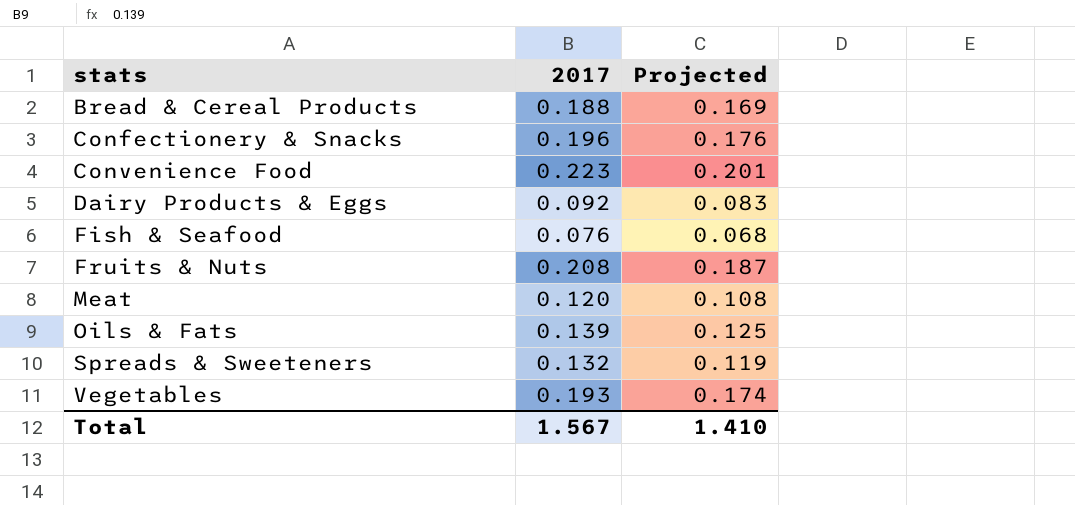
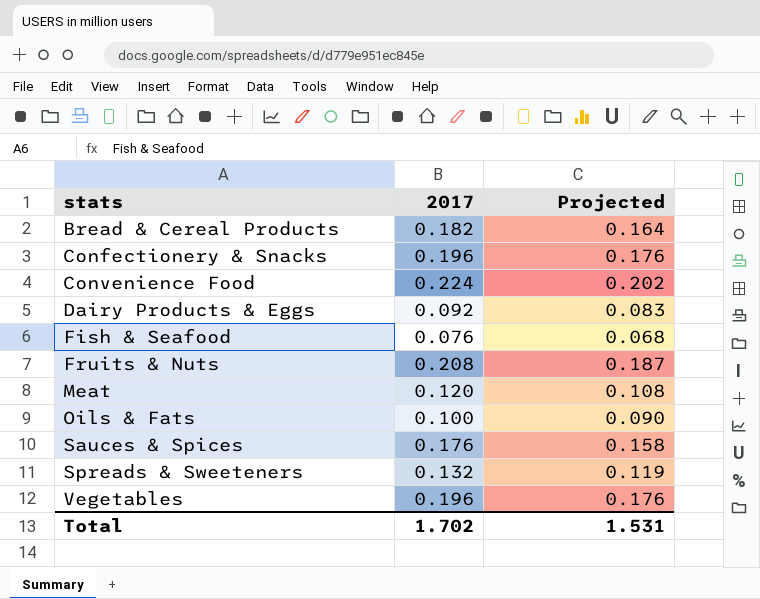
Bread & Cereal Products | 2017: 0.188 -> 0.182
Bread & Cereal Products | Projected: 0.169 -> 0.164
Convenience Food | 2017: 0.223 -> 0.224
Convenience Food | Projected: 0.201 -> 0.202
Oils & Fats | 2017: 0.139 -> 0.100
Oils & Fats | Projected: 0.125 -> 0.090
row Sauces & Spices: none -> 0.176 | 0.158
Vegetables | 2017: 0.193 -> 0.196
Vegetables | Projected: 0.174 -> 0.176
Total | 2017: 1.567 -> 1.702
Total | Projected: 1.410 -> 1.531

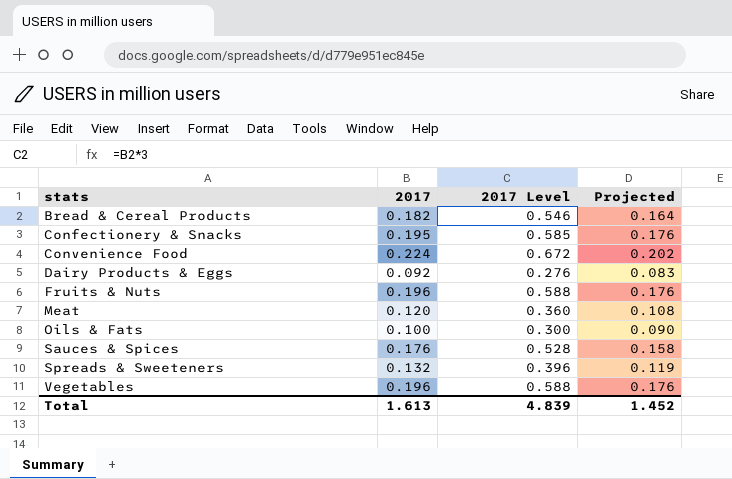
column 2017 Level | formula: none -> [2017] * 3
row Fish & Seafood: 0.076 | 0.068 -> none
Confectionery & Snacks | 2017: 0.196 -> 0.195
Fruits & Nuts | 2017: 0.208 -> 0.196
Fruits & Nuts | Projected: 0.187 -> 0.176
Total | 2017: 1.702 -> 1.613
Total | Projected: 1.531 -> 1.452

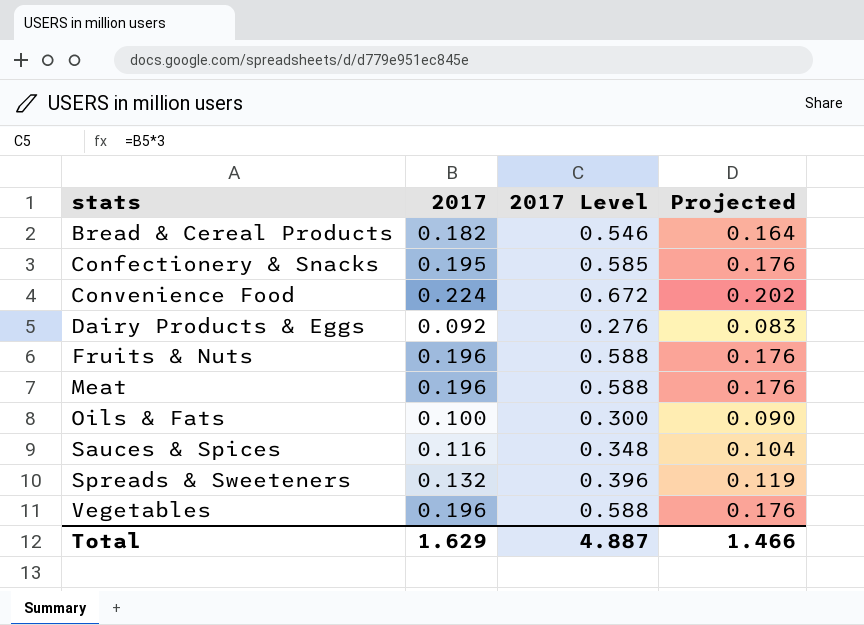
Meat | 2017: 0.120 -> 0.196
Meat | 2017 Level: 0.360 -> 0.588
Meat | Projected: 0.108 -> 0.176
Sauces & Spices | 2017: 0.176 -> 0.116
Sauces & Spices | 2017 Level: 0.528 -> 0.348
Sauces & Spices | Projected: 0.158 -> 0.104
Total | 2017: 1.613 -> 1.629
Total | 2017 Level: 4.839 -> 4.887
Total | Projected: 1.452 -> 1.466

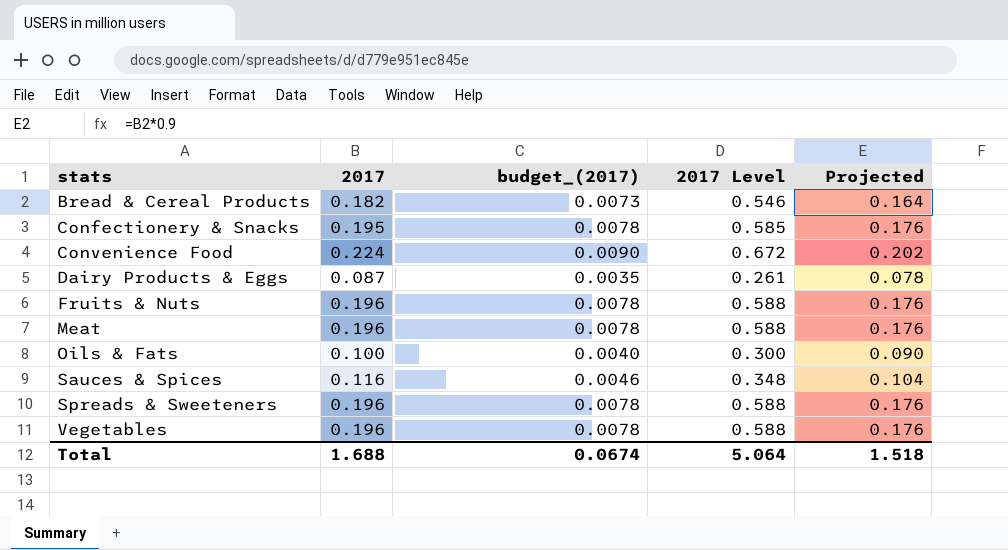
column budget_(2017) | formula: none -> [2017] * 0.04
Dairy Products & Eggs | 2017: 0.092 -> 0.087
Dairy Products & Eggs | 2017 Level: 0.276 -> 0.261
Dairy Products & Eggs | Projected: 0.083 -> 0.078
Spreads & Sweeteners | 2017: 0.132 -> 0.196
Spreads & Sweeteners | 2017 Level: 0.396 -> 0.588
Spreads & Sweeteners | Projected: 0.119 -> 0.176
Total | 2017: 1.629 -> 1.688
Total | 2017 Level: 4.887 -> 5.064
Total | Projected: 1.466 -> 1.518

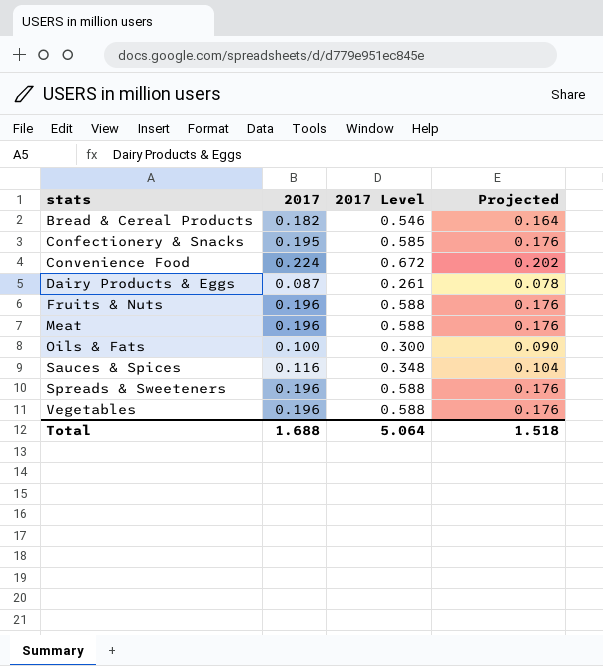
column budget_(2017) | formula: [2017] * 0.04 -> none

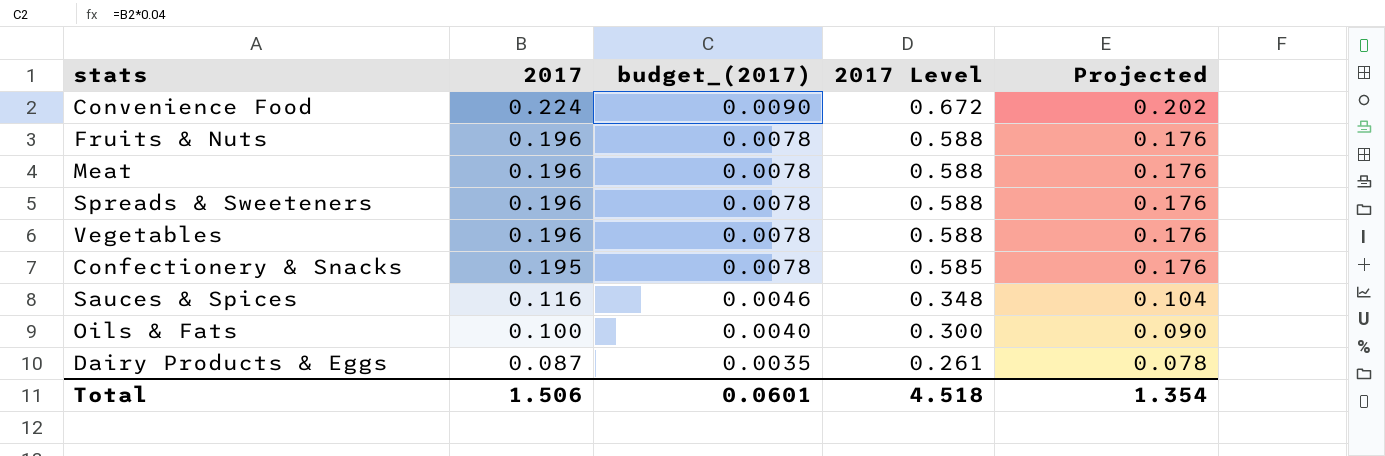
row order: stats ascending -> 2017 descending
column budget_(2017) | formula: none -> [2017] * 0.04
row Bread & Cereal Products: 0.182 | 0.546 | 0.164 -> none
Total | 2017: 1.688 -> 1.506
Total | 2017 Level: 5.064 -> 4.518
Total | Projected: 1.518 -> 1.354

